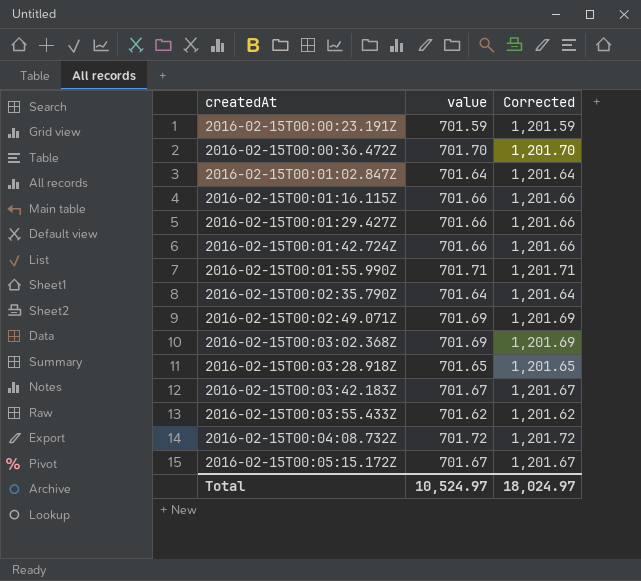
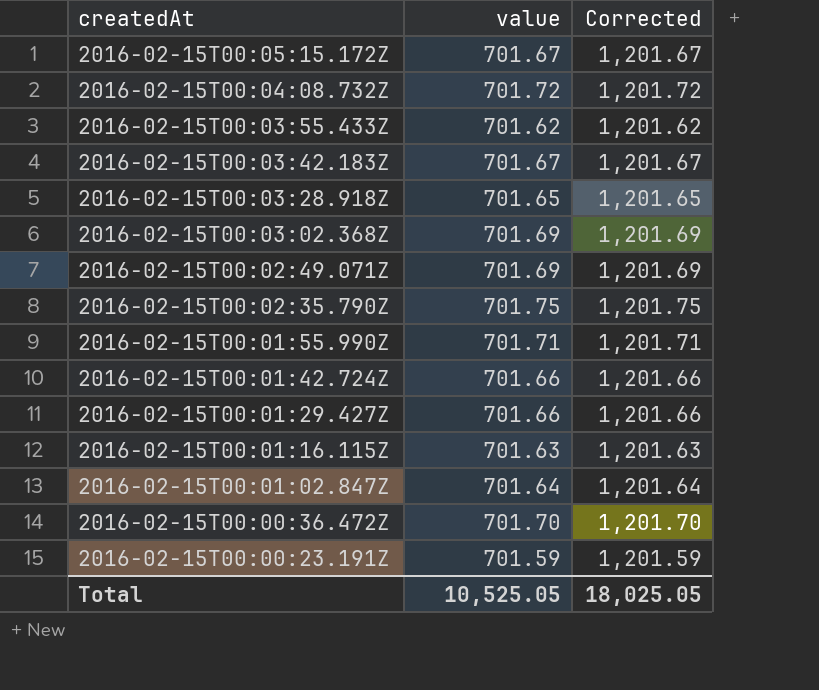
row order: createdAt ascending -> createdAt descending
2016-02-15T00:02:35.790Z | value: 701.64 -> 701.75
2016-02-15T00:02:35.790Z | Corrected: 1,201.64 -> 1,201.75
2016-02-15T00:01:16.115Z | value: 701.66 -> 701.63
2016-02-15T00:01:16.115Z | Corrected: 1,201.66 -> 1,201.63
Total | value: 10,524.97 -> 10,525.05
Total | Corrected: 18,024.97 -> 18,025.05

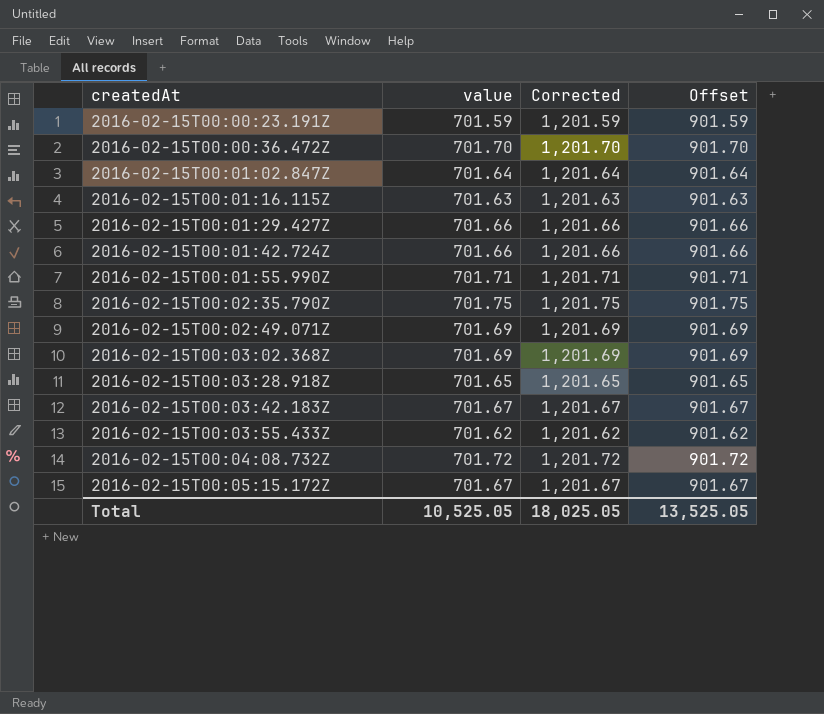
row order: createdAt descending -> createdAt ascending
column Offset | formula: none -> [value] + 200

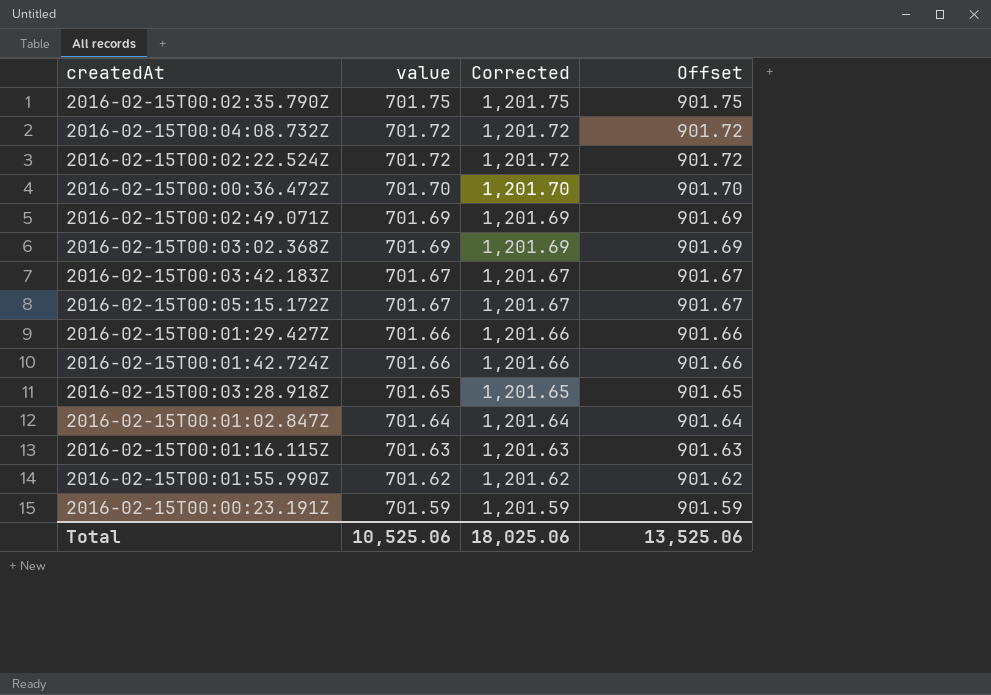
row order: createdAt ascending -> value descending
row 2016-02-15T00:03:55.433Z: 701.62 | 1,201.62 | 901.62 -> none
row 2016-02-15T00:02:22.524Z: none -> 701.72 | 1,201.72 | 901.72
2016-02-15T00:01:55.990Z | value: 701.71 -> 701.62
2016-02-15T00:01:55.990Z | Corrected: 1,201.71 -> 1,201.62
2016-02-15T00:01:55.990Z | Offset: 901.71 -> 901.62
Total | value: 10,525.05 -> 10,525.06
Total | Corrected: 18,025.05 -> 18,025.06
Total | Offset: 13,525.05 -> 13,525.06

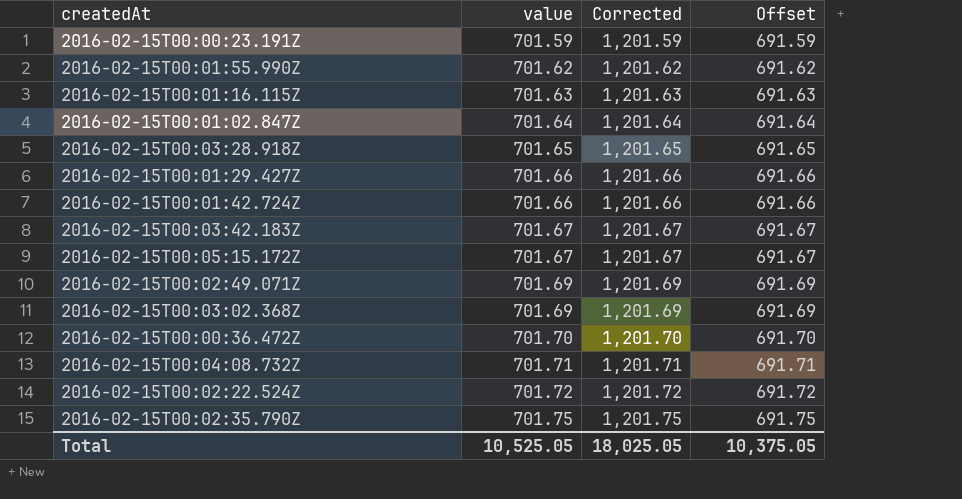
row order: value descending -> value ascending
column Offset | formula: [value] + 200 -> [value] - 10
2016-02-15T00:04:08.732Z | value: 701.72 -> 701.71
2016-02-15T00:04:08.732Z | Corrected: 1,201.72 -> 1,201.71
Total | value: 10,525.06 -> 10,525.05
Total | Corrected: 18,025.06 -> 18,025.05
Total | Offset: 13,525.06 -> 10,375.05

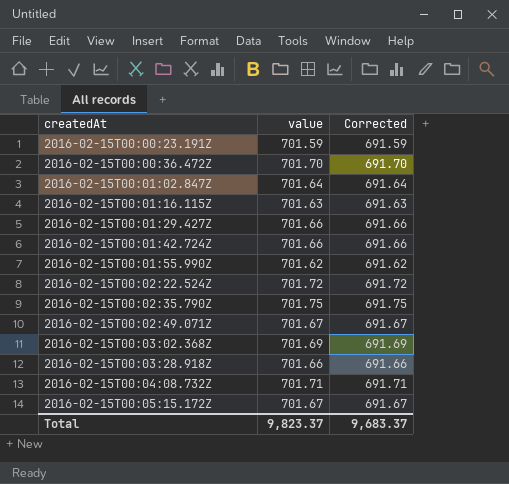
row order: value ascending -> createdAt ascending
column Offset | formula: [value] - 10 -> none
column Corrected | formula: [value] + 500 -> [value] - 10
row 2016-02-15T00:03:42.183Z: 701.67 | 1,201.67 | 691.67 -> none
2016-02-15T00:02:49.071Z | value: 701.69 -> 701.67
2016-02-15T00:03:28.918Z | value: 701.65 -> 701.66
Total | value: 10,525.05 -> 9,823.37
Total | Corrected: 18,025.05 -> 9,683.37

